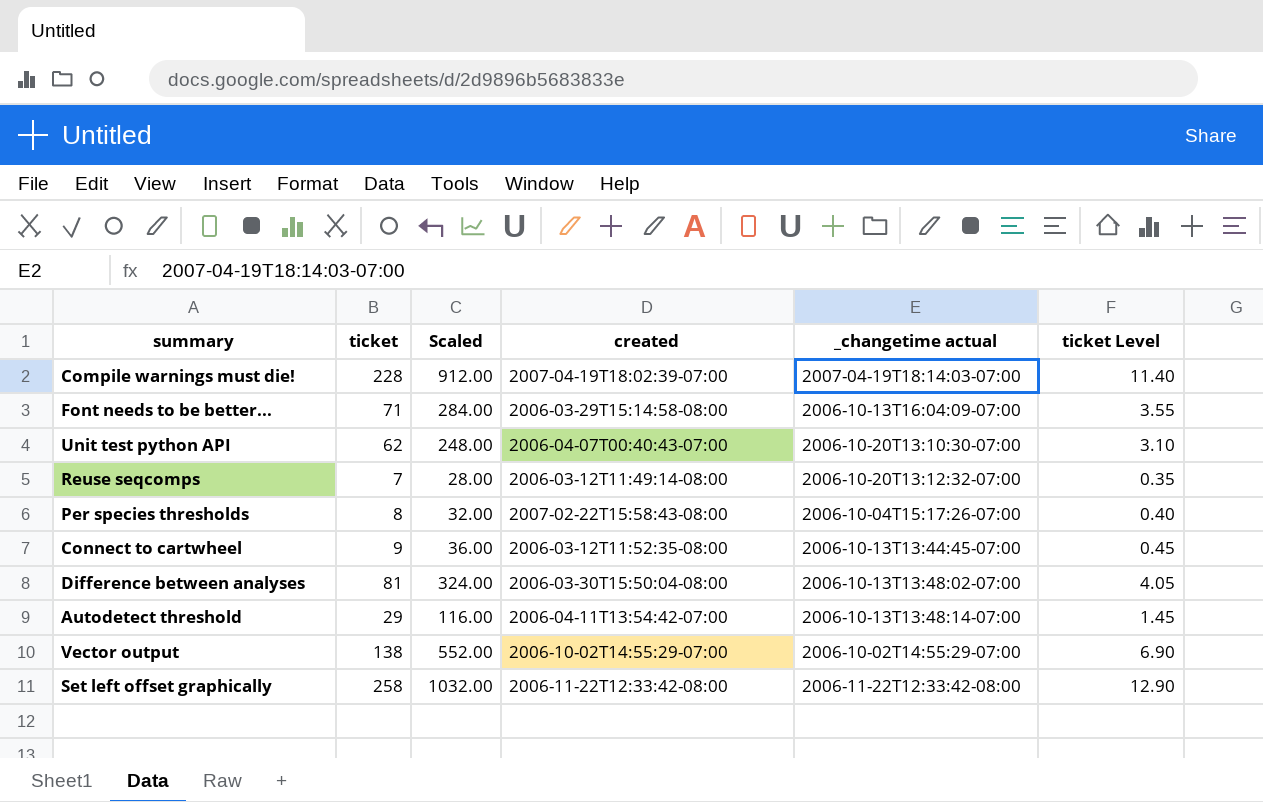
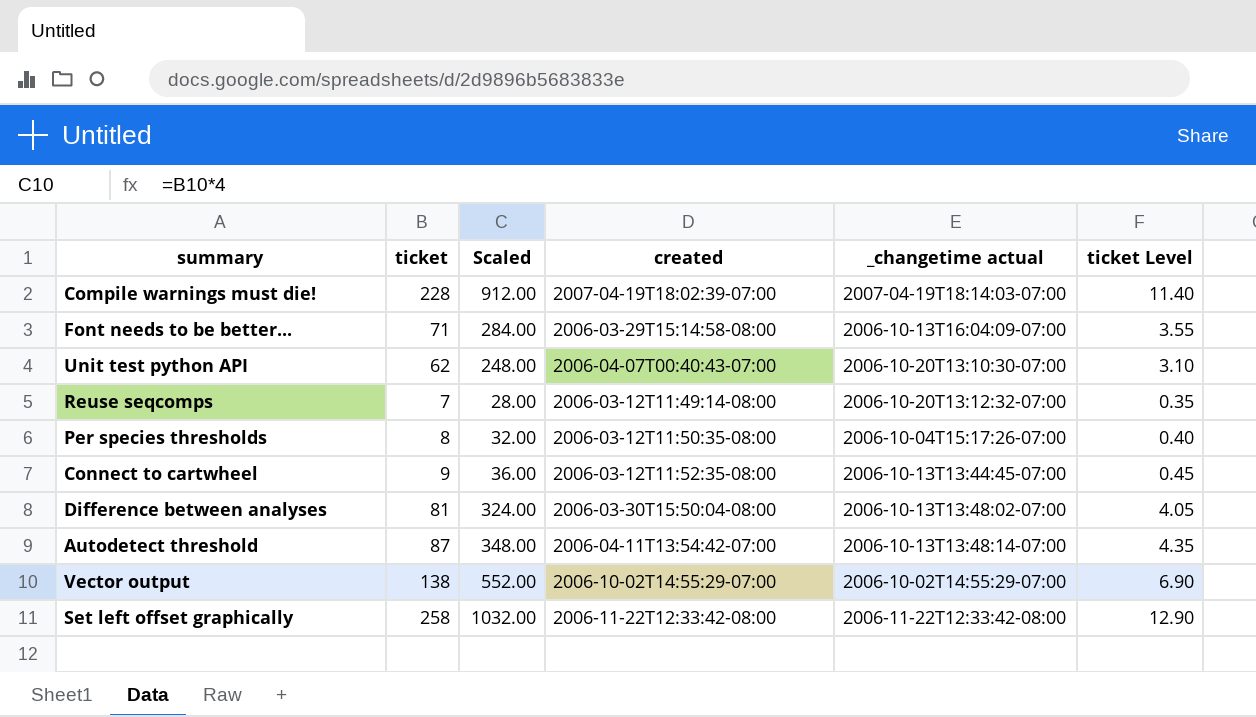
Per species thresholds | created: 2007-02-22T15:58:43-08:00 -> 2006-03-12T11:50:35-08:00
Autodetect threshold | ticket: 29 -> 87
Autodetect threshold | Scaled: 116.00 -> 348.00
Autodetect threshold | ticket Level: 1.45 -> 4.35

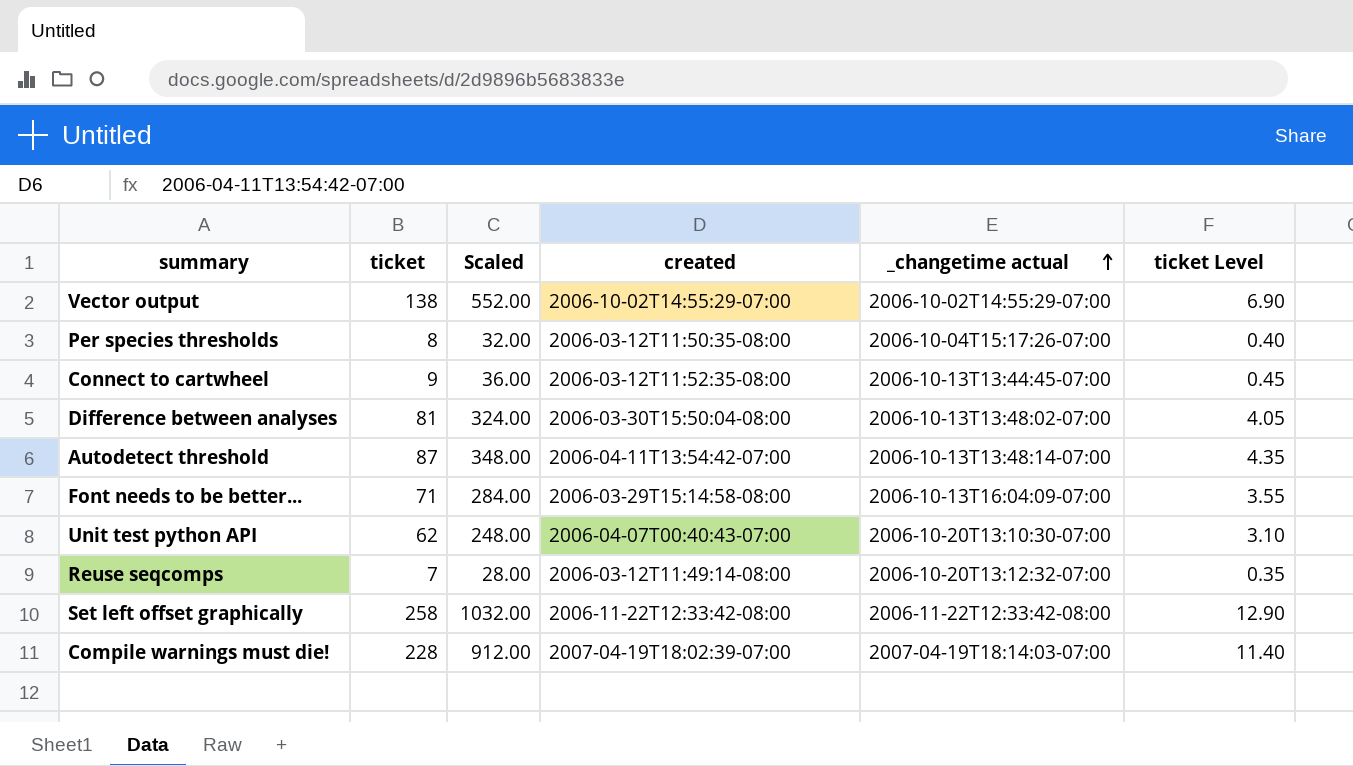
row order: none -> _changetime actual ascending

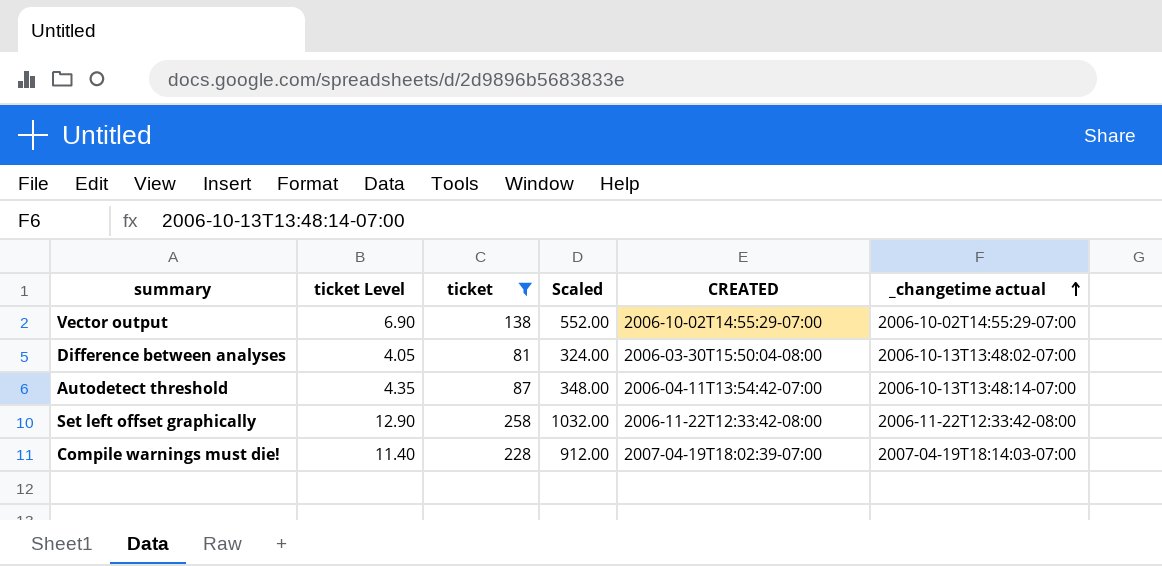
filter: none -> ticket >= 81
column ticket Level | position: 6 -> 2
column name: created -> CREATED

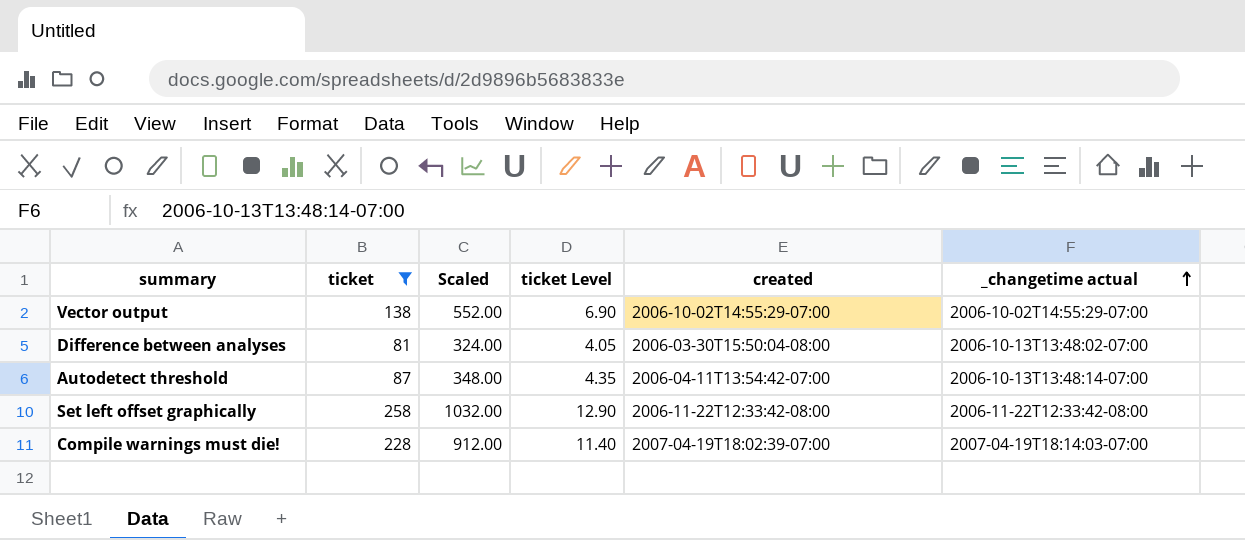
column ticket Level | position: 2 -> 4
column name: CREATED -> created

